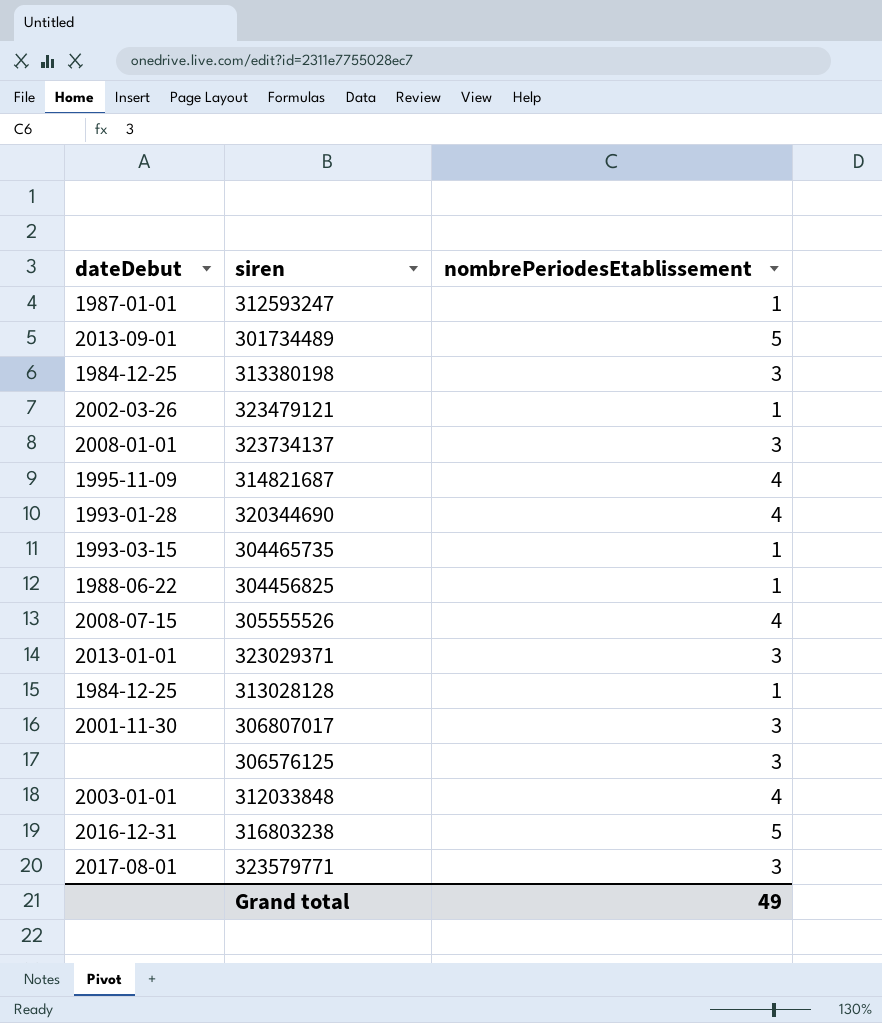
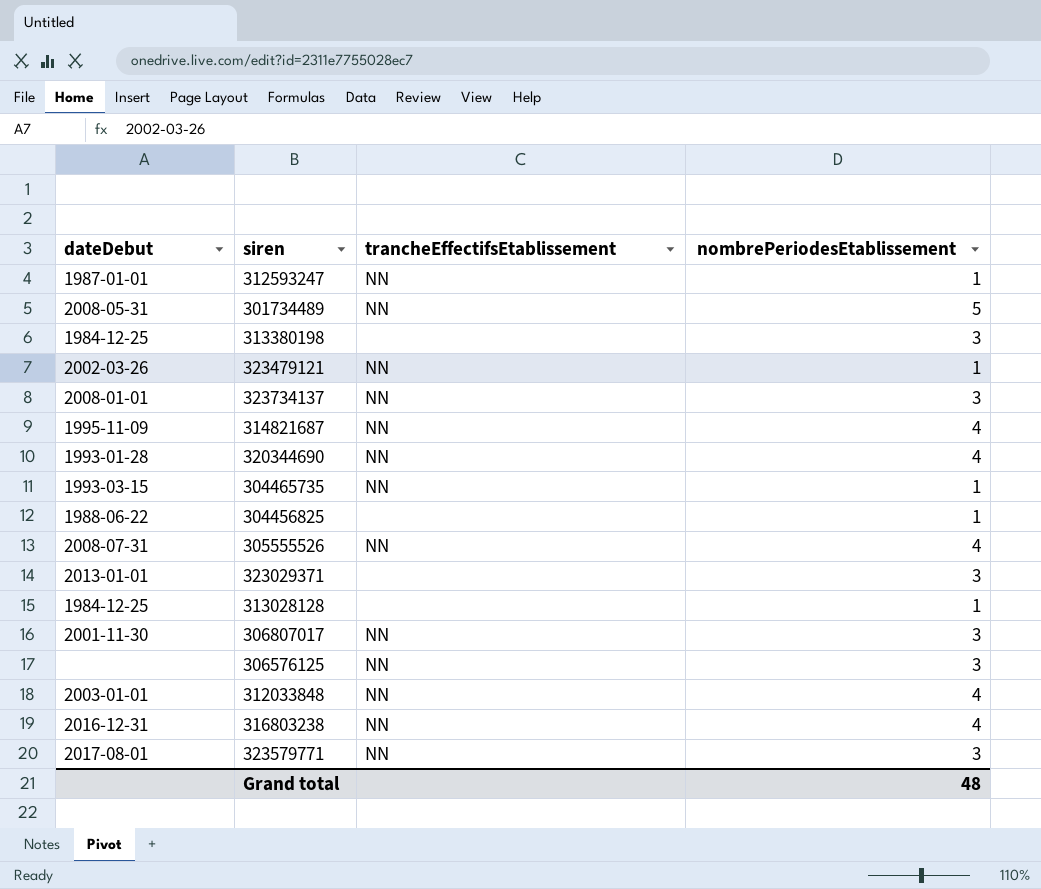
column trancheEffectifsEtablissement | position: none -> 3
301734489 | dateDebut: 2013-09-01 -> 2008-05-31
305555526 | dateDebut: 2008-07-15 -> 2008-07-31
316803238 | nombrePeriodesEtablissement: 5 -> 4
Grand total | nombrePeriodesEtablissement: 49 -> 48

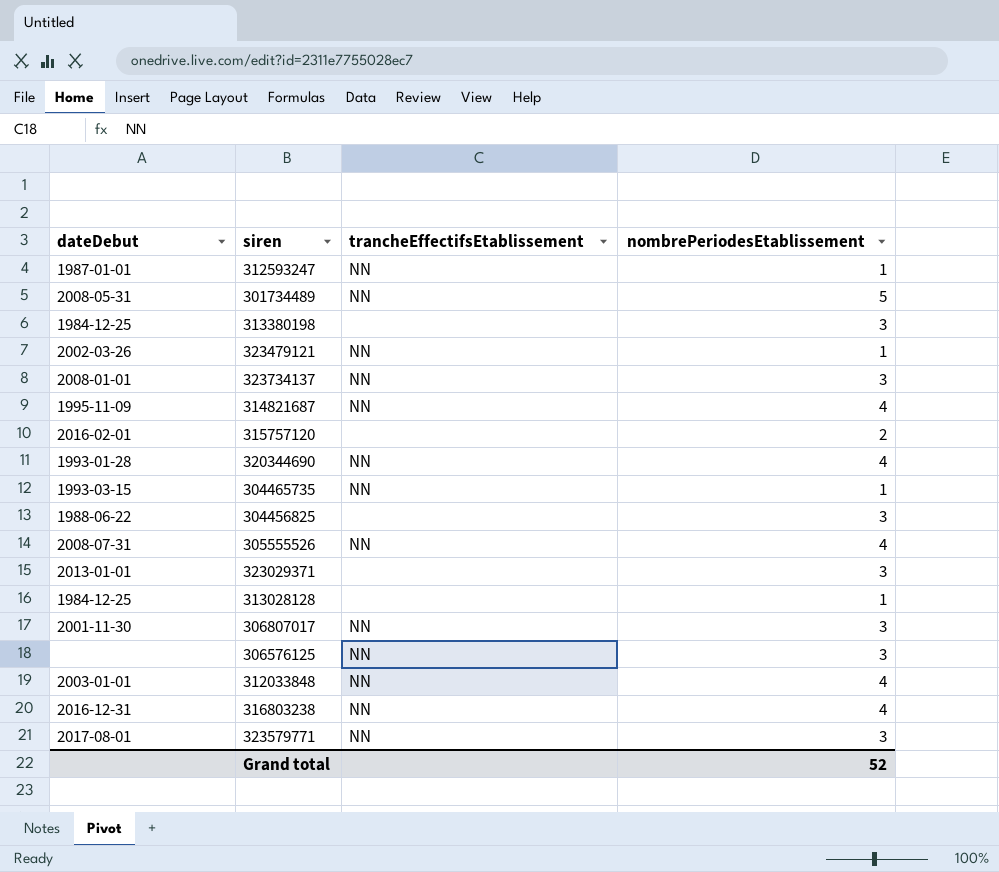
row 315757120: none -> 2016-02-01 | none | 2
304456825 | nombrePeriodesEtablissement: 1 -> 3
Grand total | nombrePeriodesEtablissement: 48 -> 52

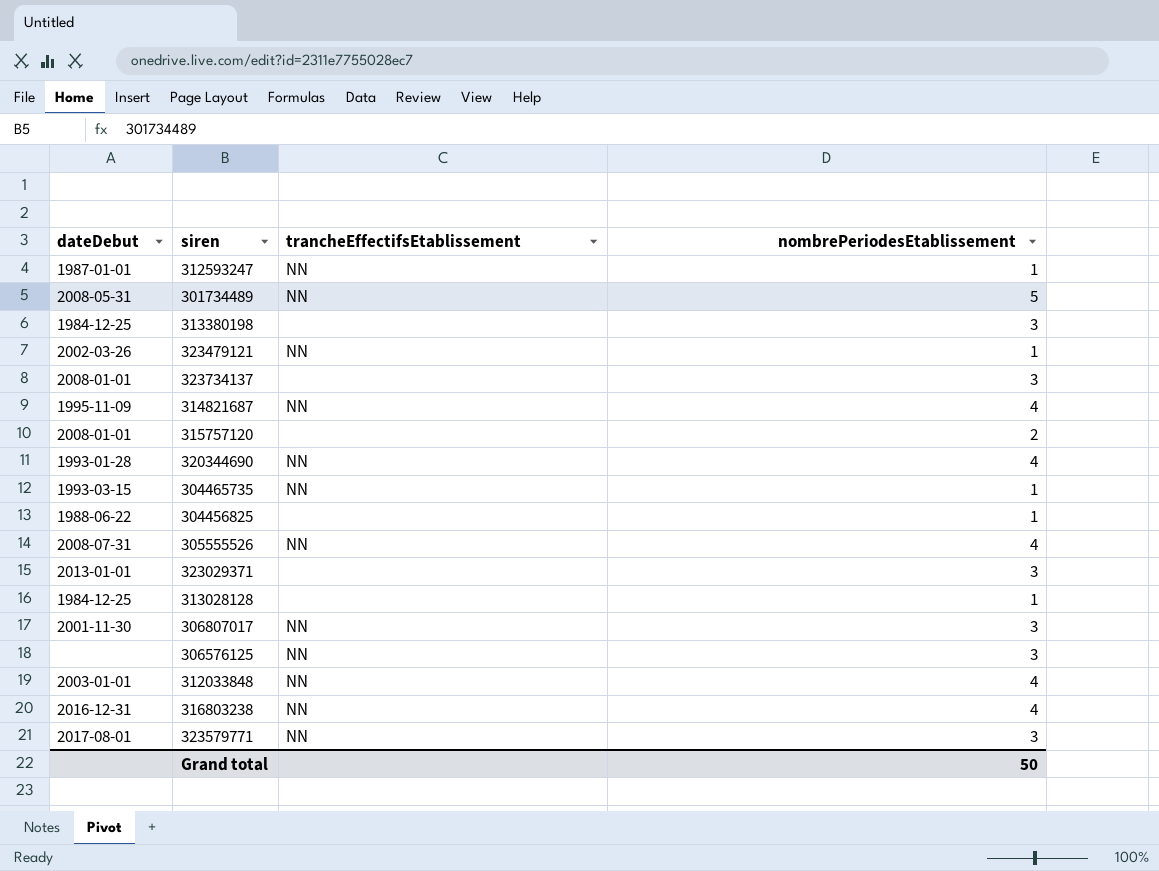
323734137 | trancheEffectifsEtablissement: NN -> none
315757120 | dateDebut: 2016-02-01 -> 2008-01-01
304456825 | nombrePeriodesEtablissement: 3 -> 1
Grand total | nombrePeriodesEtablissement: 52 -> 50

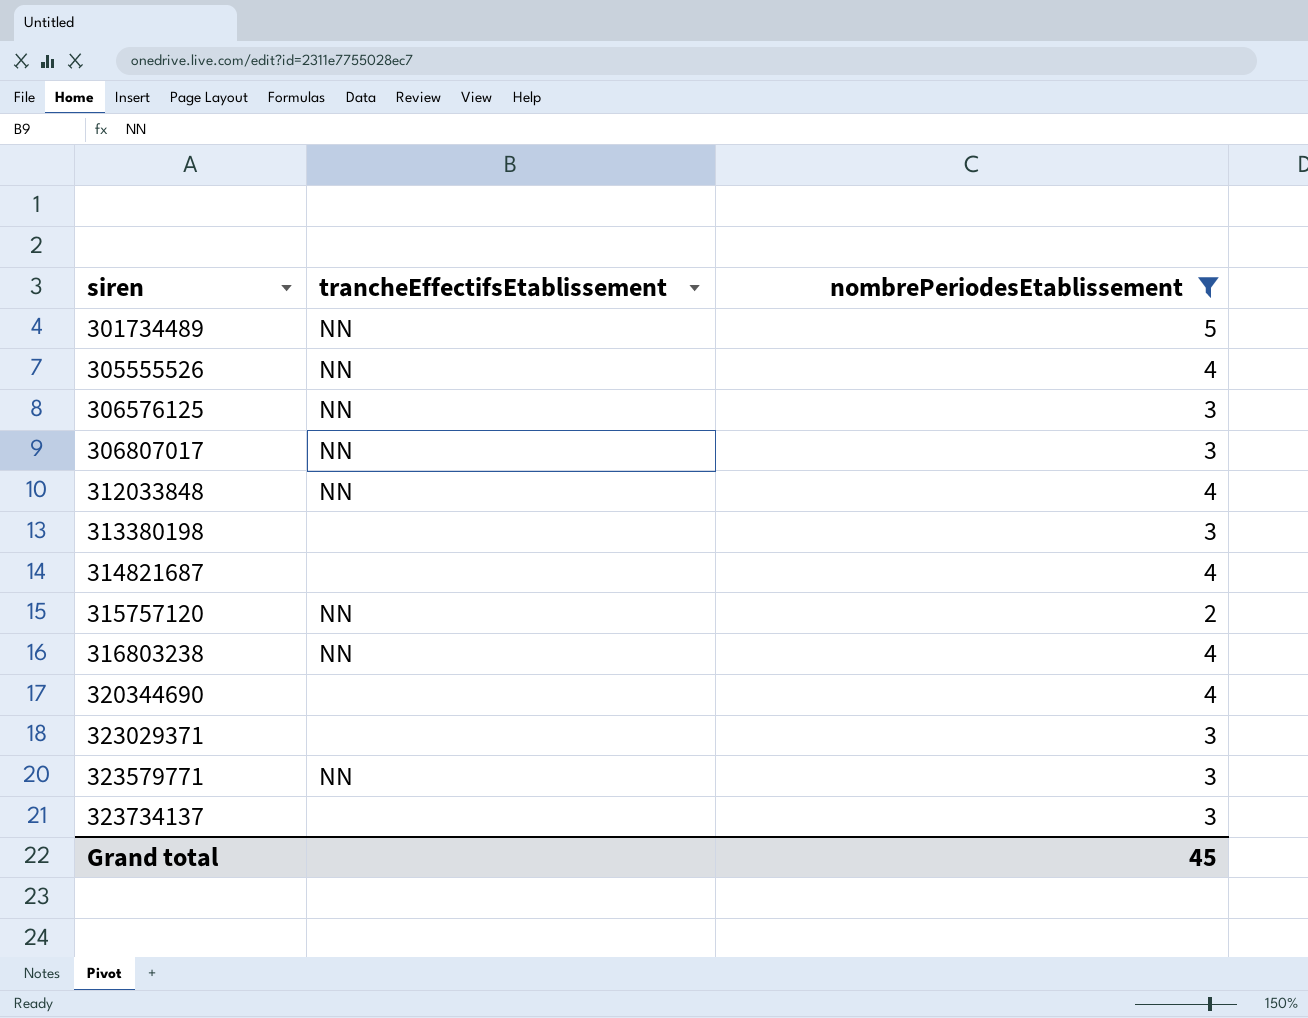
filter: none -> nombrePeriodesEtablissement != 1
row order: none -> siren ascending
column dateDebut | position: 1 -> none
314821687 | trancheEffectifsEtablissement: NN -> none
315757120 | trancheEffectifsEtablissement: none -> NN
320344690 | trancheEffectifsEtablissement: NN -> none
Grand total | nombrePeriodesEtablissement: 50 -> 45

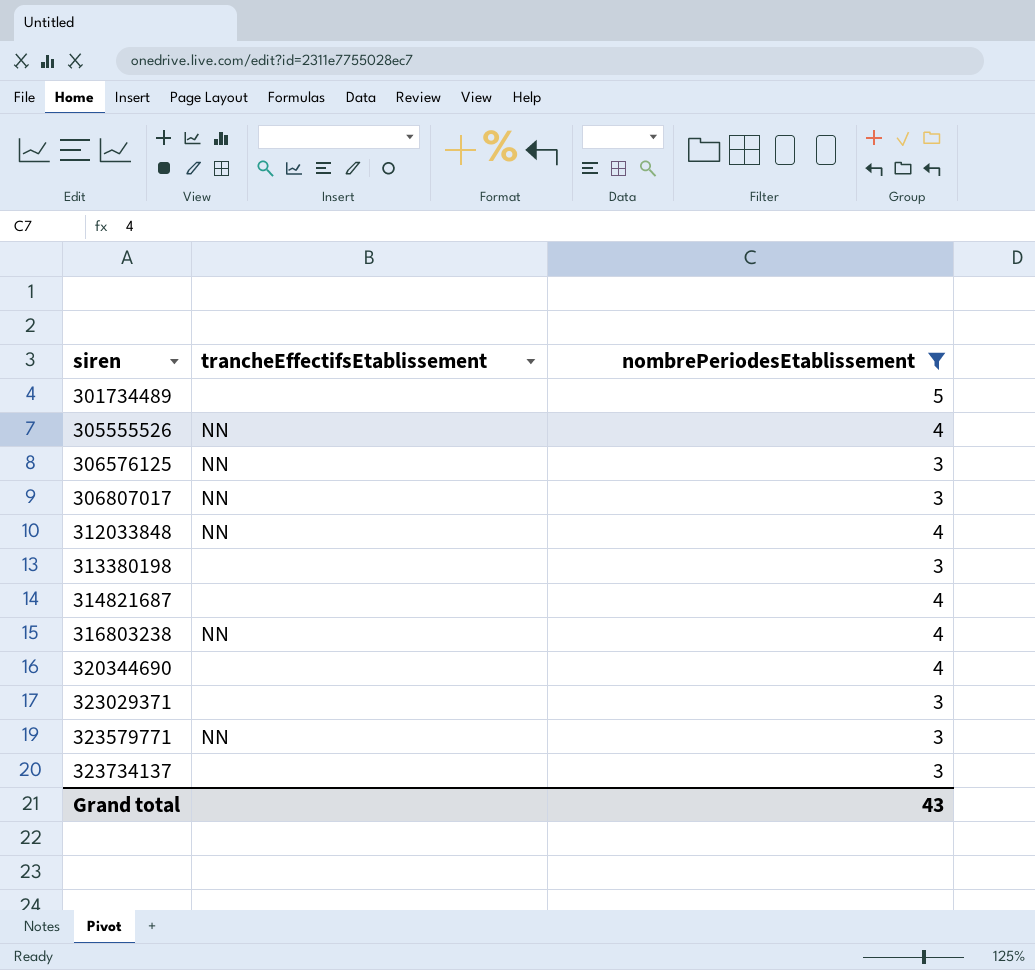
row 315757120: NN | 2 -> none
301734489 | trancheEffectifsEtablissement: NN -> none
Grand total | nombrePeriodesEtablissement: 45 -> 43

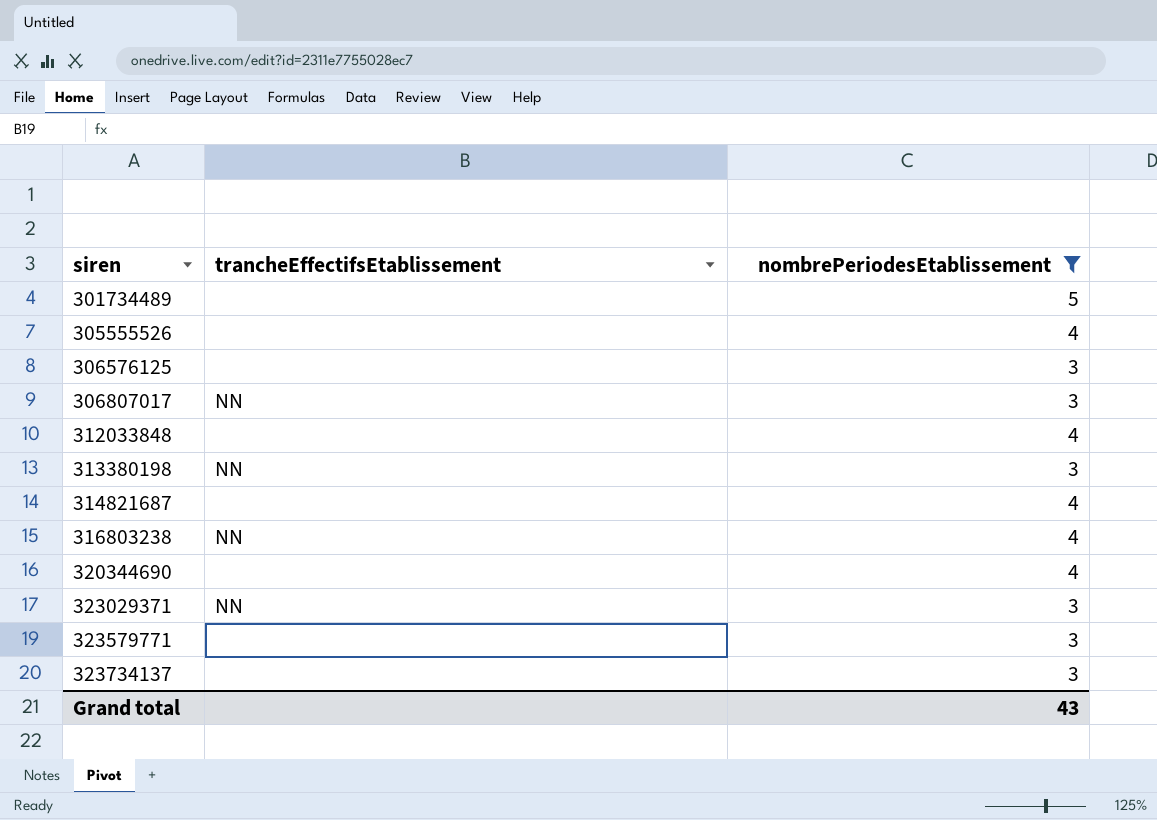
305555526 | trancheEffectifsEtablissement: NN -> none
306576125 | trancheEffectifsEtablissement: NN -> none
312033848 | trancheEffectifsEtablissement: NN -> none
313380198 | trancheEffectifsEtablissement: none -> NN
323029371 | trancheEffectifsEtablissement: none -> NN
323579771 | trancheEffectifsEtablissement: NN -> none

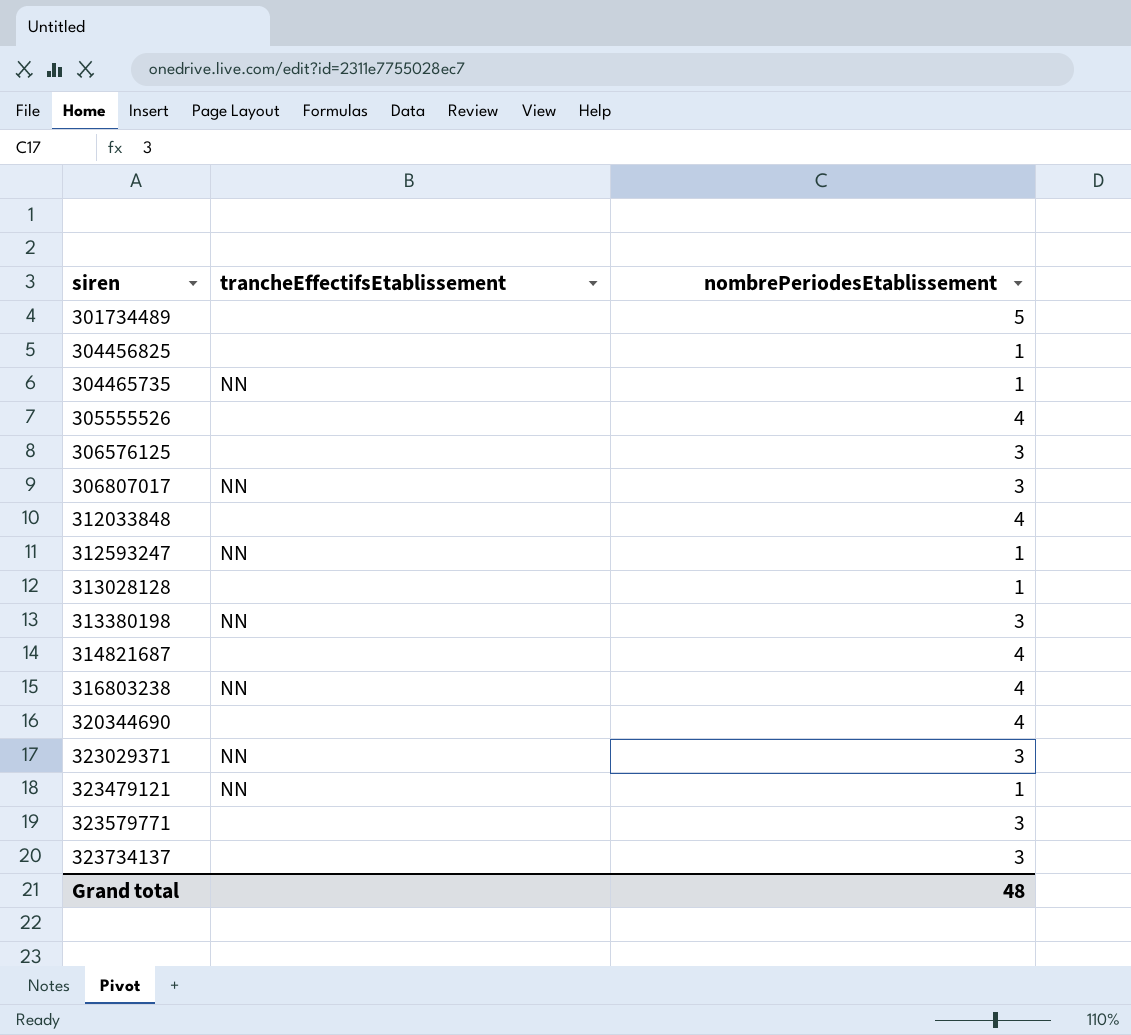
filter: nombrePeriodesEtablissement != 1 -> none
Grand total | nombrePeriodesEtablissement: 43 -> 48

